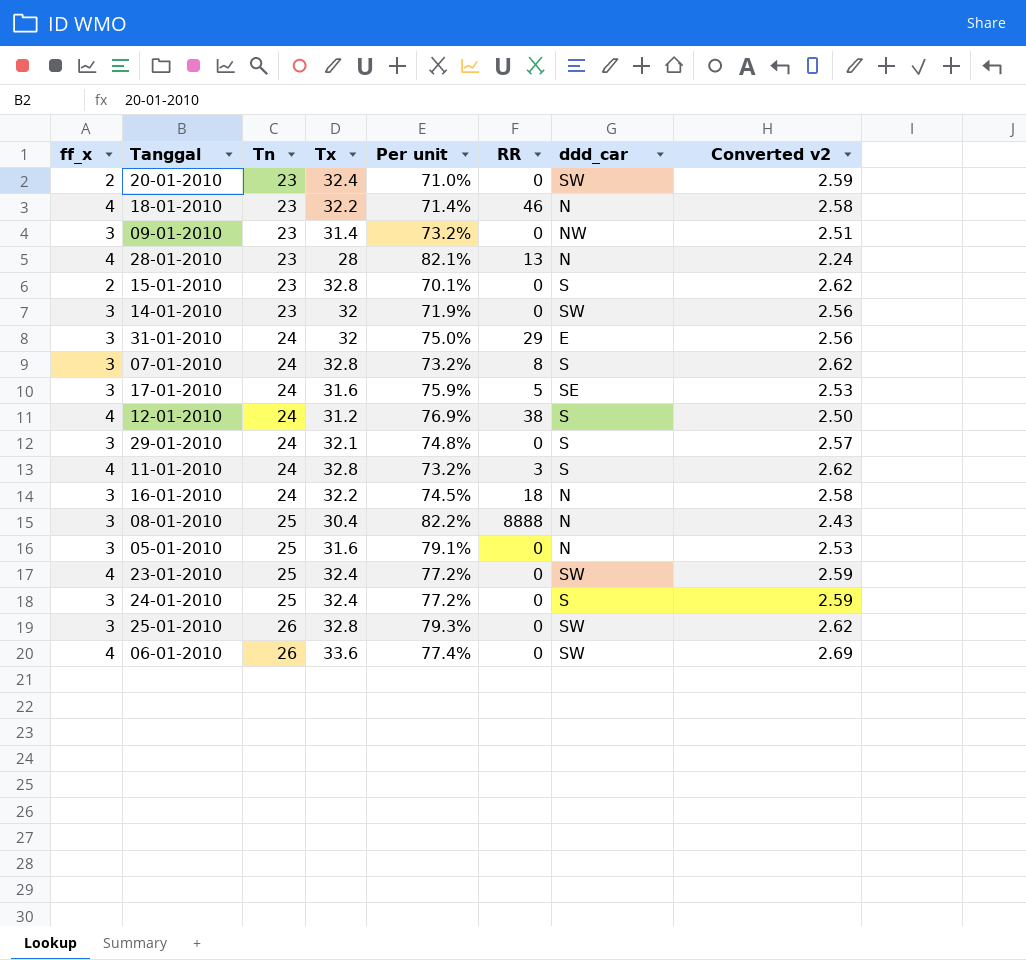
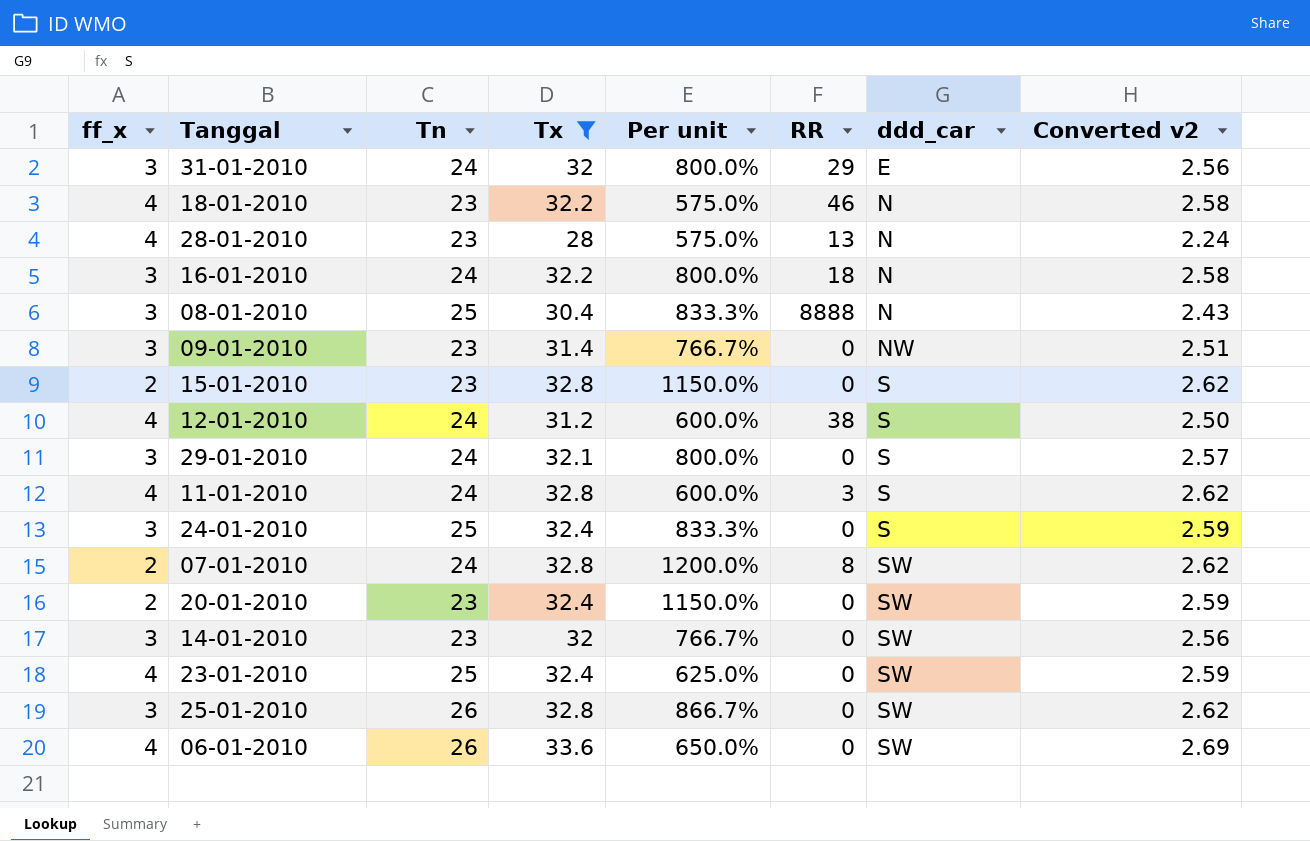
filter: none -> Tx != 31.6
row order: Tn ascending -> ddd_car ascending
column Per unit | formula: [Tn] / [Tx] -> [Tn] / [ff_x]
07-01-2010 | ff_x: 3 -> 2
07-01-2010 | ddd_car: S -> SW

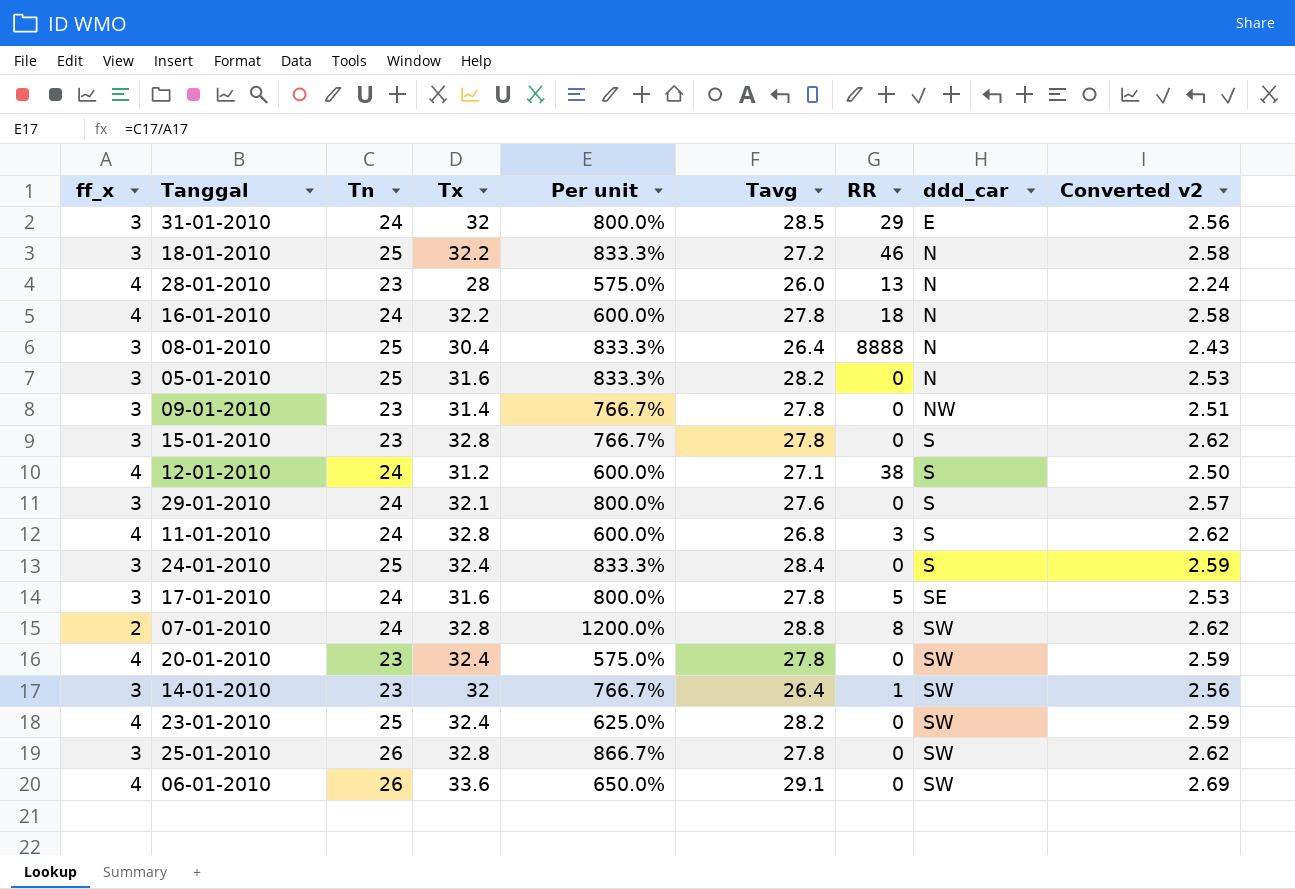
filter: Tx != 31.6 -> none
column Tavg | position: none -> 6
18-01-2010 | ff_x: 4 -> 3
18-01-2010 | Tn: 23 -> 25
18-01-2010 | Per unit: 575.0% -> 833.3%
16-01-2010 | ff_x: 3 -> 4
16-01-2010 | Per unit: 800.0% -> 600.0%
15-01-2010 | ff_x: 2 -> 3
15-01-2010 | Per unit: 1150.0% -> 766.7%
20-01-2010 | ff_x: 2 -> 4
20-01-2010 | Per unit: 1150.0% -> 575.0%
14-01-2010 | RR: 0 -> 1

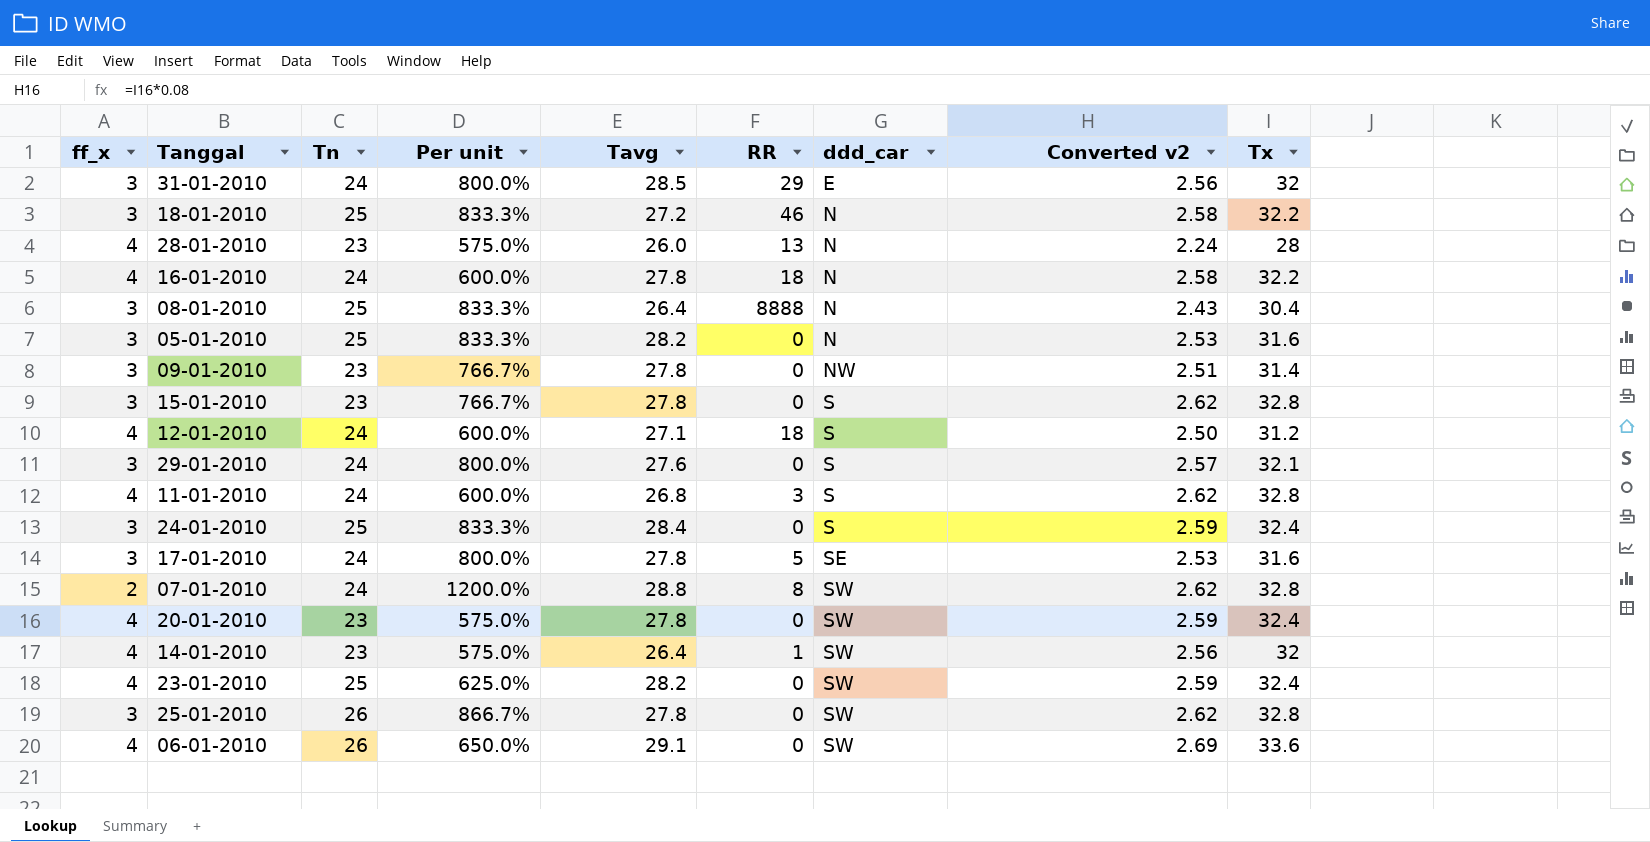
column Tx | position: 4 -> 9
12-01-2010 | RR: 38 -> 18
14-01-2010 | ff_x: 3 -> 4
14-01-2010 | Per unit: 766.7% -> 575.0%

